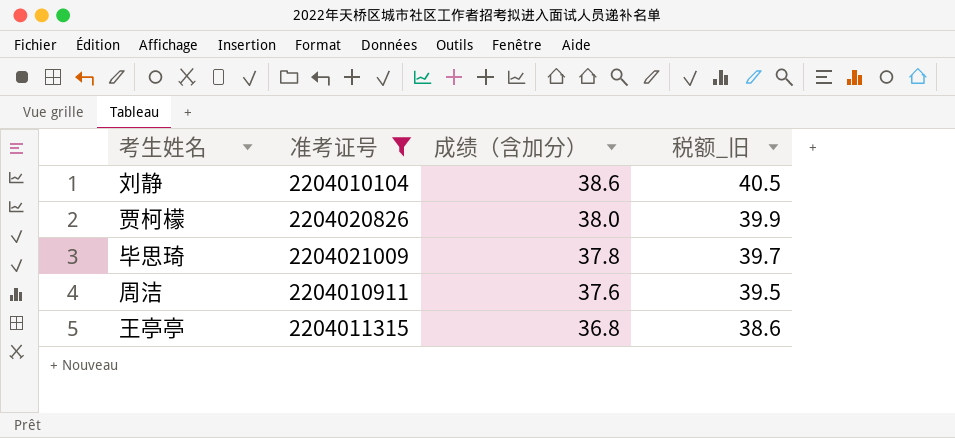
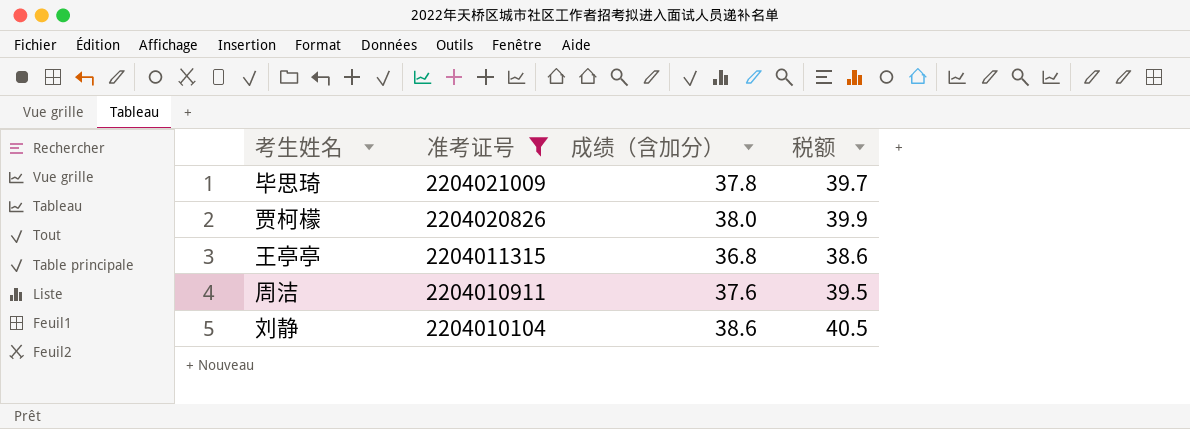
row order: 成绩（含加分） descending -> 准考证号 descending
column name: 税额_旧 -> 税额

